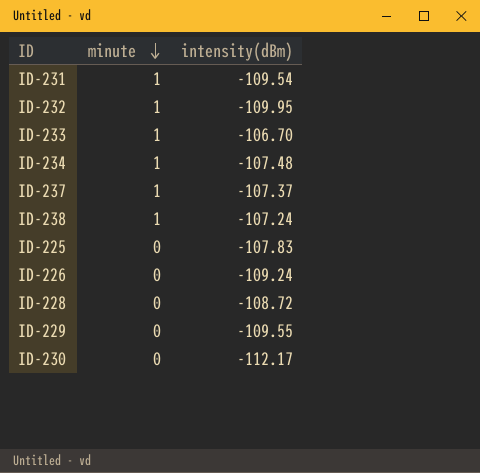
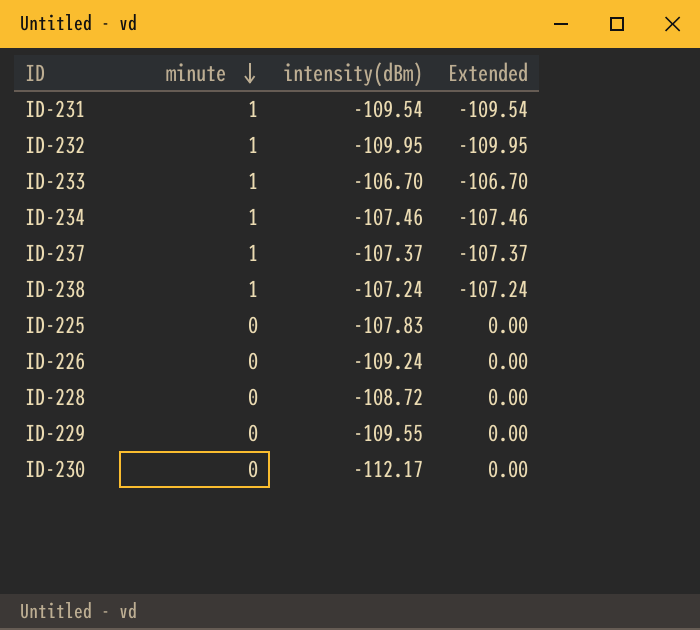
column Extended | formula: none -> [minute] * [intensity(dBm)]
ID-234 | intensity(dBm): -107.48 -> -107.46

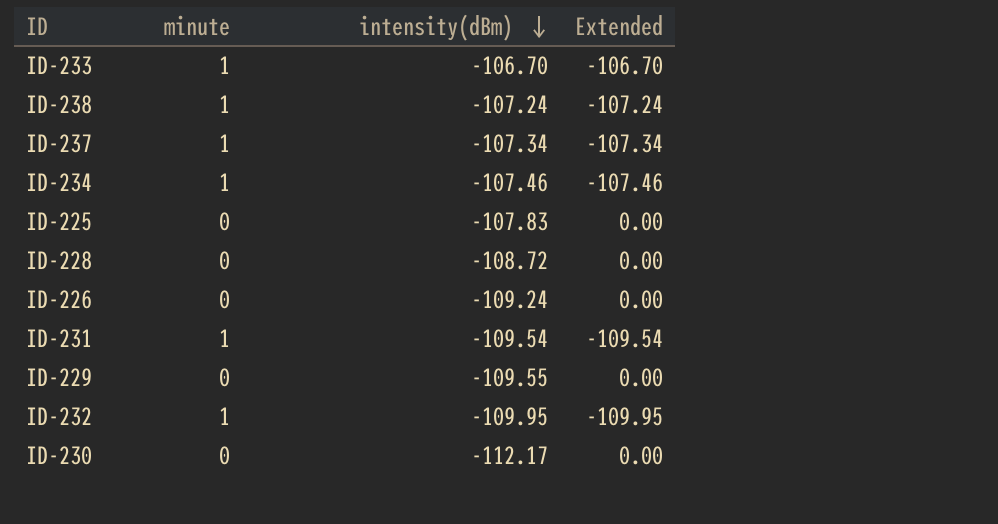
row order: minute descending -> intensity(dBm) descending
ID-237 | intensity(dBm): -107.37 -> -107.34
ID-237 | Extended: -107.37 -> -107.34

